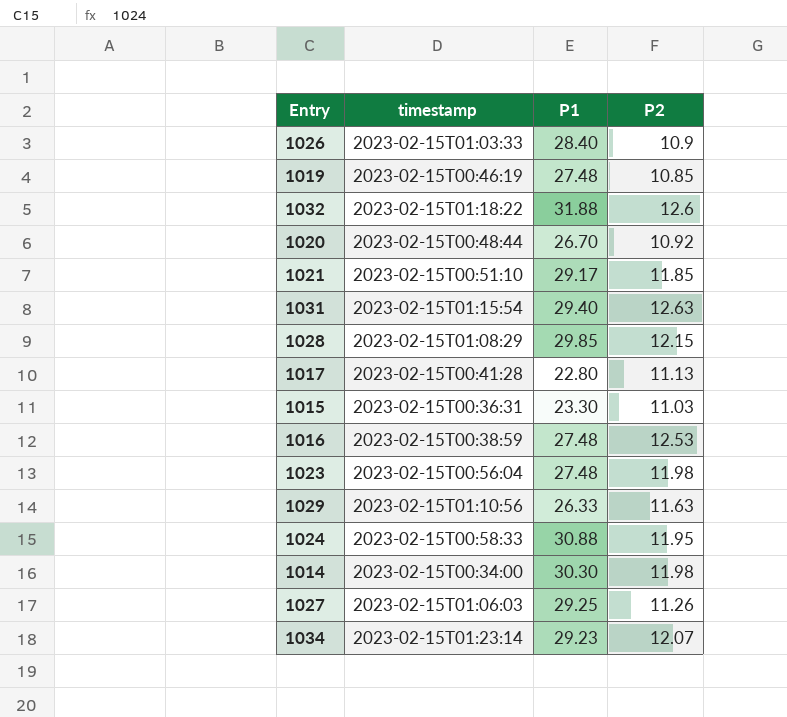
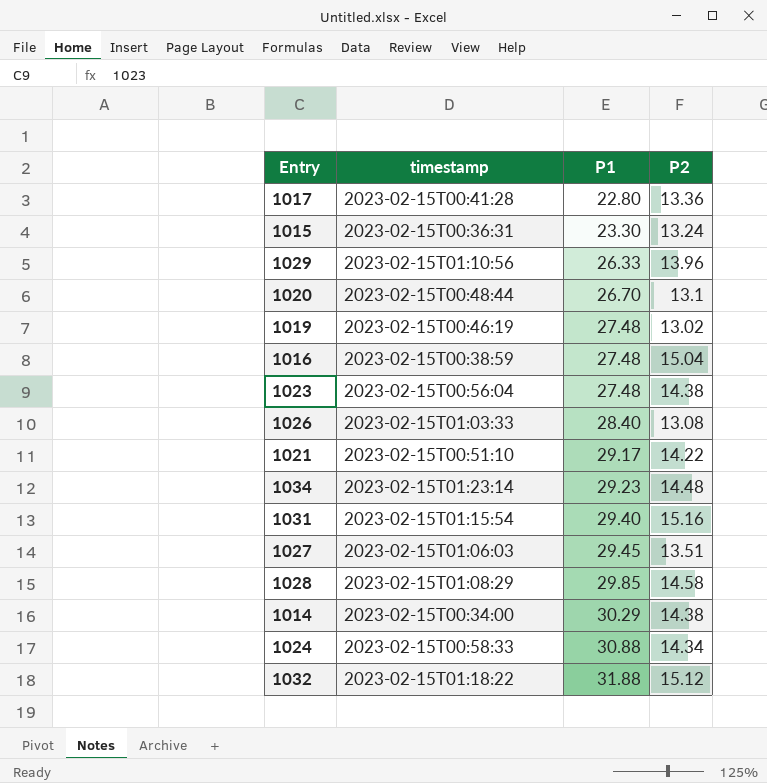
row order: none -> P1 ascending
1017 | P2: 11.13 -> 13.36
1015 | P2: 11.03 -> 13.24
1029 | P2: 11.63 -> 13.96
1020 | P2: 10.92 -> 13.1
1019 | P2: 10.85 -> 13.02
1016 | P2: 12.53 -> 15.04
1023 | P2: 11.98 -> 14.38
1026 | P2: 10.9 -> 13.08
1021 | P2: 11.85 -> 14.22
1034 | P2: 12.07 -> 14.48
1031 | P2: 12.63 -> 15.16
1027 | P1: 29.25 -> 29.45
1027 | P2: 11.26 -> 13.51
1028 | P2: 12.15 -> 14.58
1014 | P1: 30.30 -> 30.29
1014 | P2: 11.98 -> 14.38
1024 | P2: 11.95 -> 14.34
1032 | P2: 12.6 -> 15.12

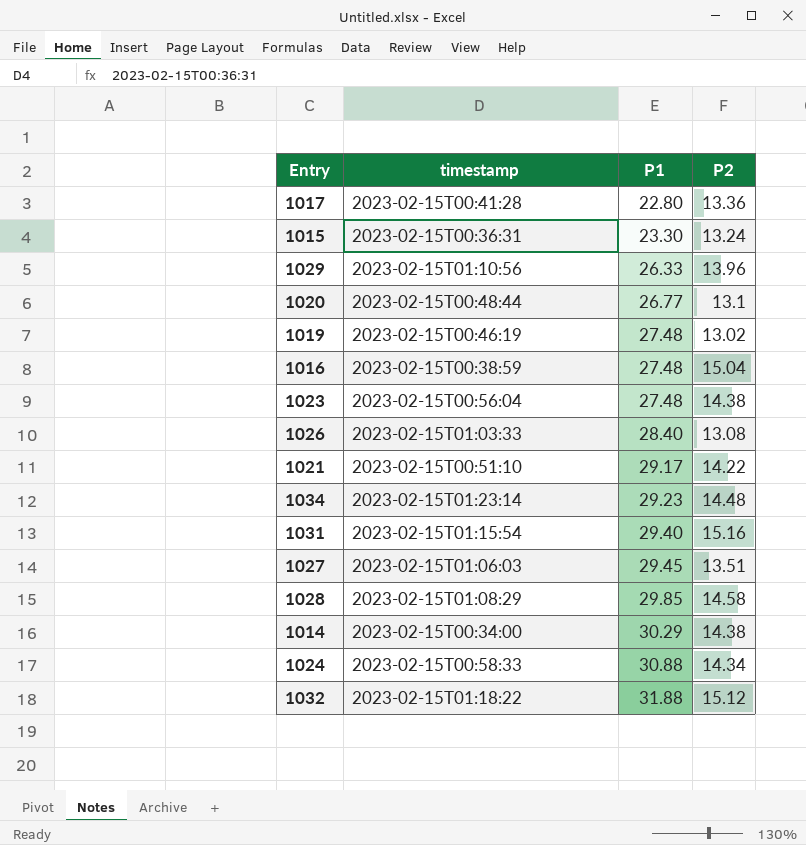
1020 | P1: 26.70 -> 26.77

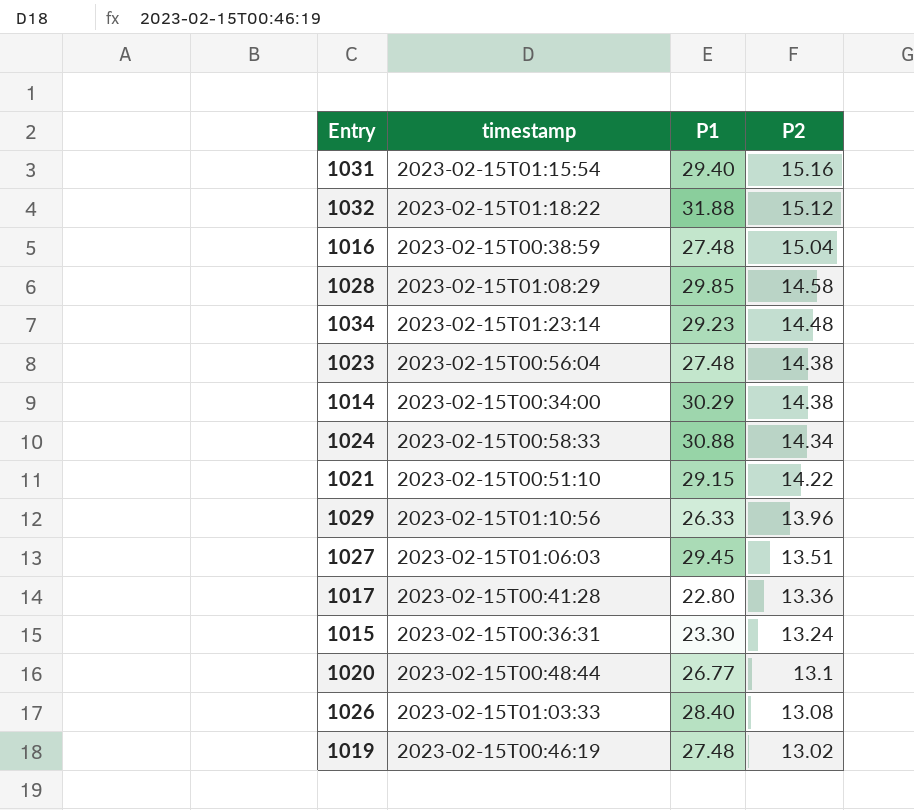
row order: P1 ascending -> P2 descending
1021 | P1: 29.17 -> 29.15

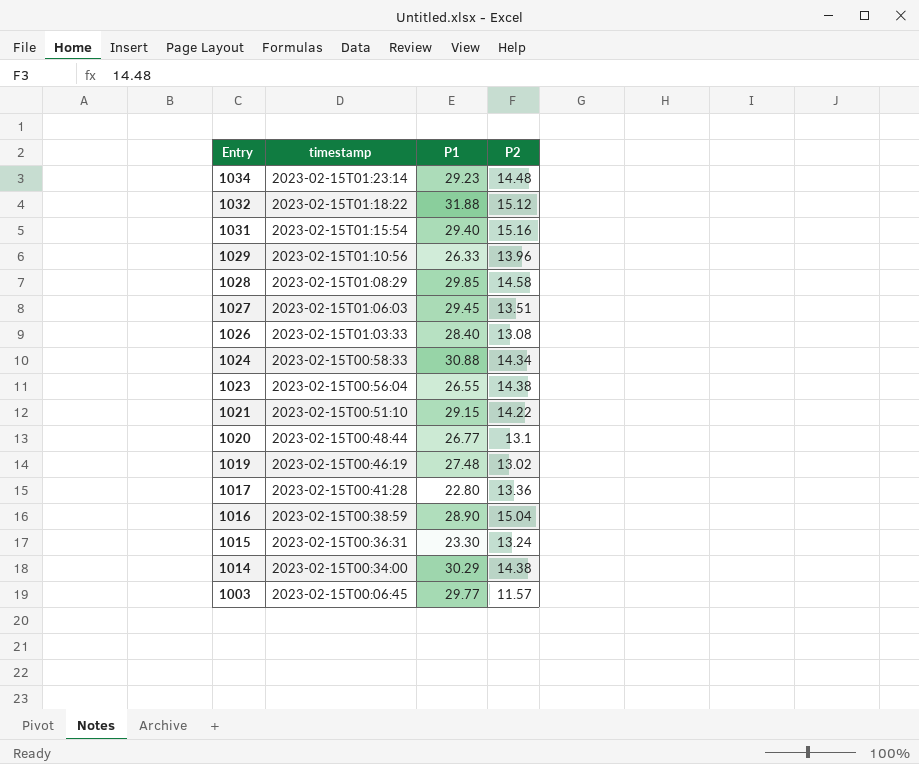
row order: P2 descending -> Entry descending
1023 | P1: 27.48 -> 26.55
1016 | P1: 27.48 -> 28.90
row 1003: none -> 2023-02-15T00:06:45 | 29.77 | 11.57

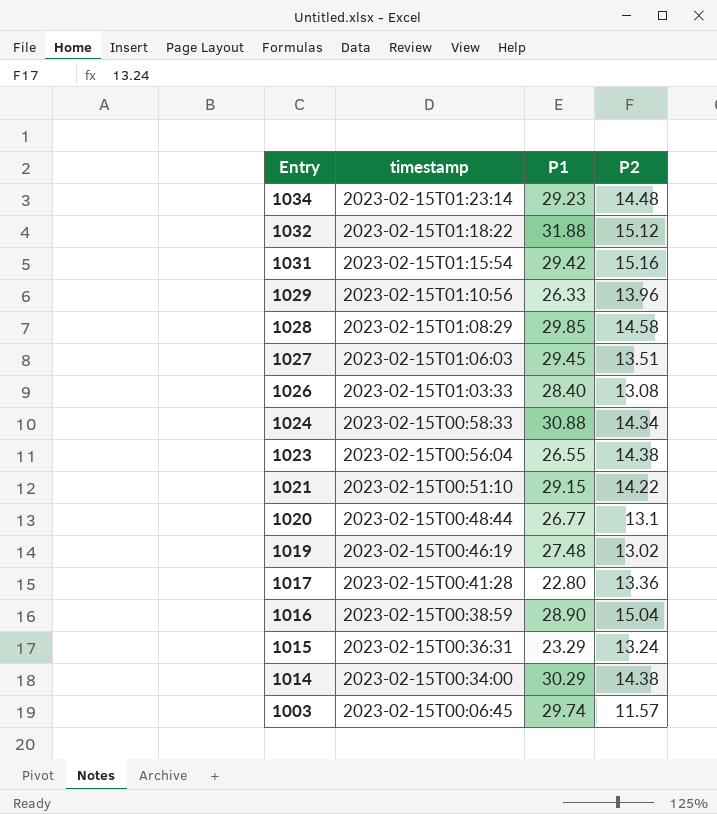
1031 | P1: 29.40 -> 29.42
1015 | P1: 23.30 -> 23.29
1003 | P1: 29.77 -> 29.74

